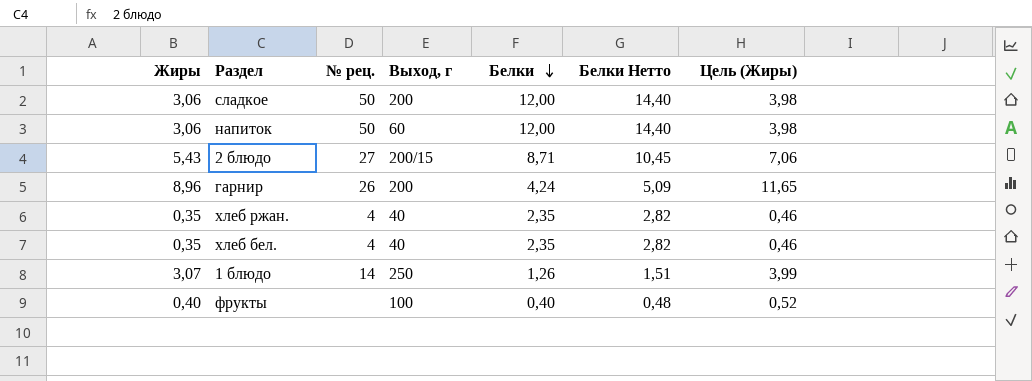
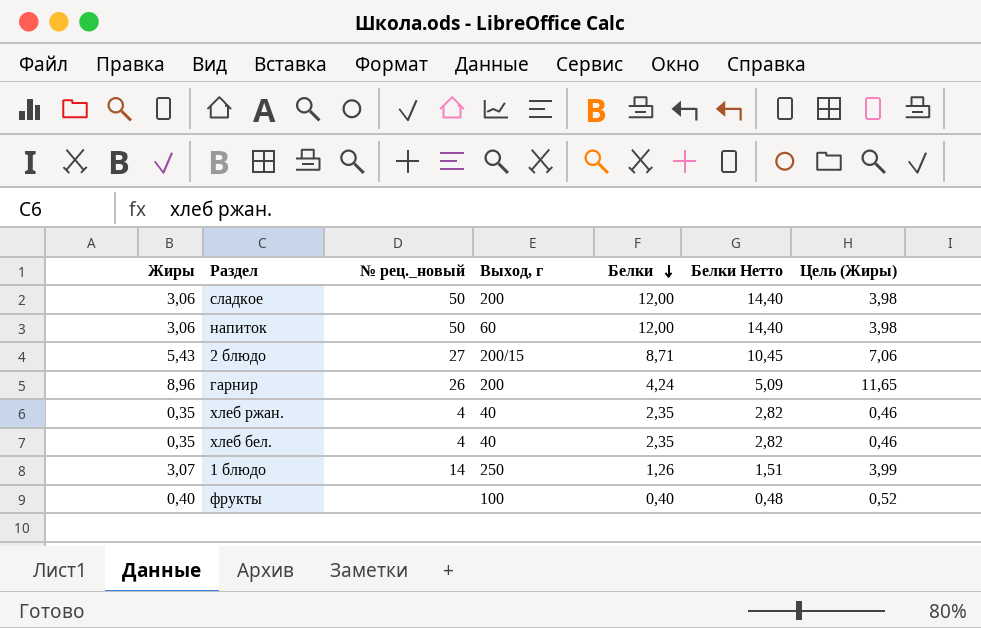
column name: № рец. -> № рец._новый

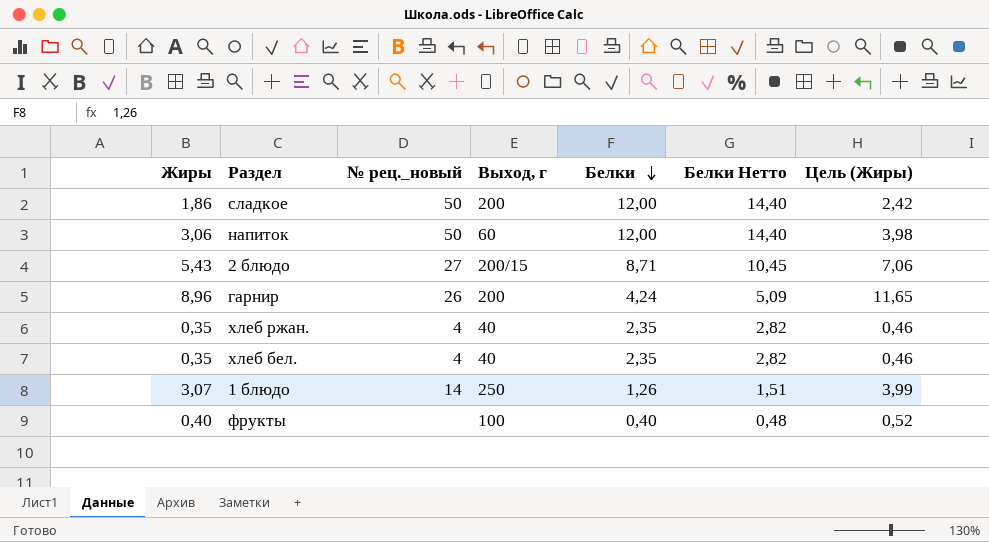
сладкое | Жиры: 3,06 -> 1,86
сладкое | Цель (Жиры): 3,98 -> 2,42

